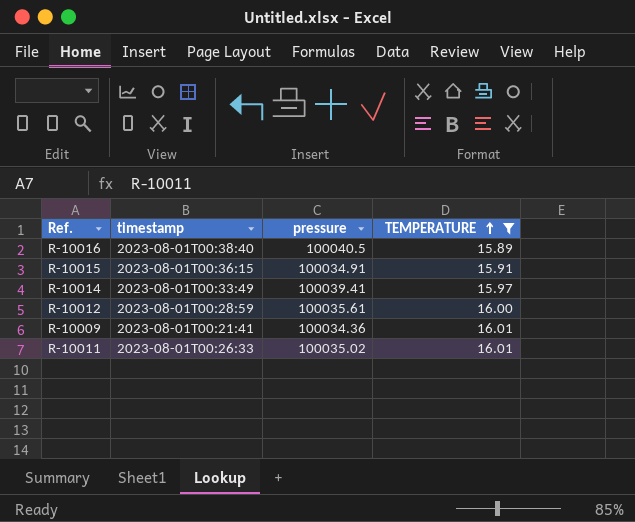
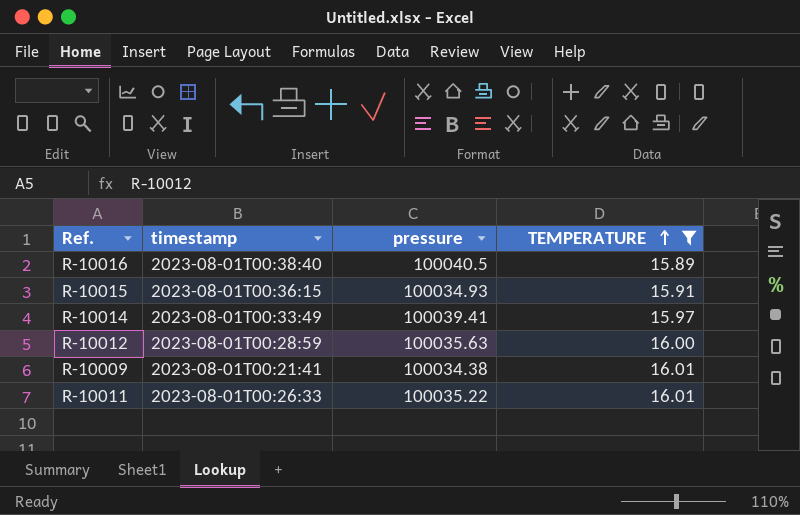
R-10015 | pressure: 100034.91 -> 100034.93
R-10012 | pressure: 100035.61 -> 100035.63
R-10009 | pressure: 100034.36 -> 100034.38
R-10011 | pressure: 100035.02 -> 100035.22

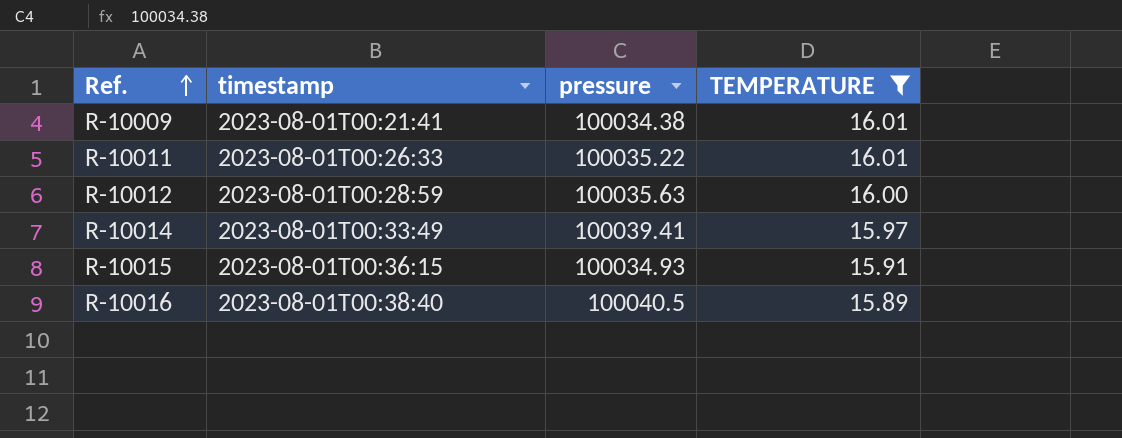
row order: TEMPERATURE ascending -> Ref. ascending

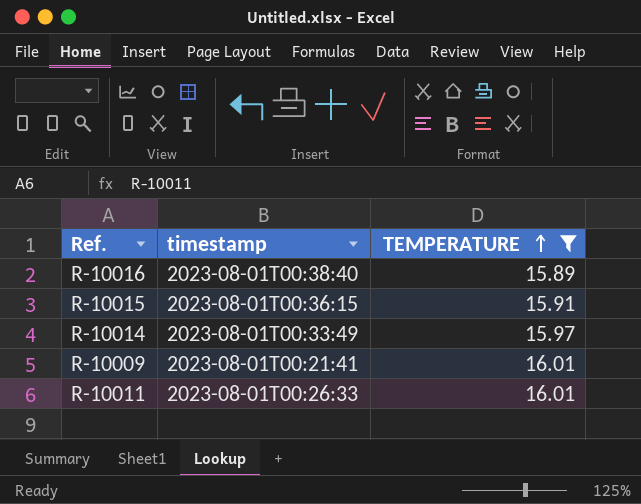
row order: Ref. ascending -> TEMPERATURE ascending
column pressure | position: 3 -> none
row R-10012: 2023-08-01T00:28:59 | 100035.63 | 16.00 -> none

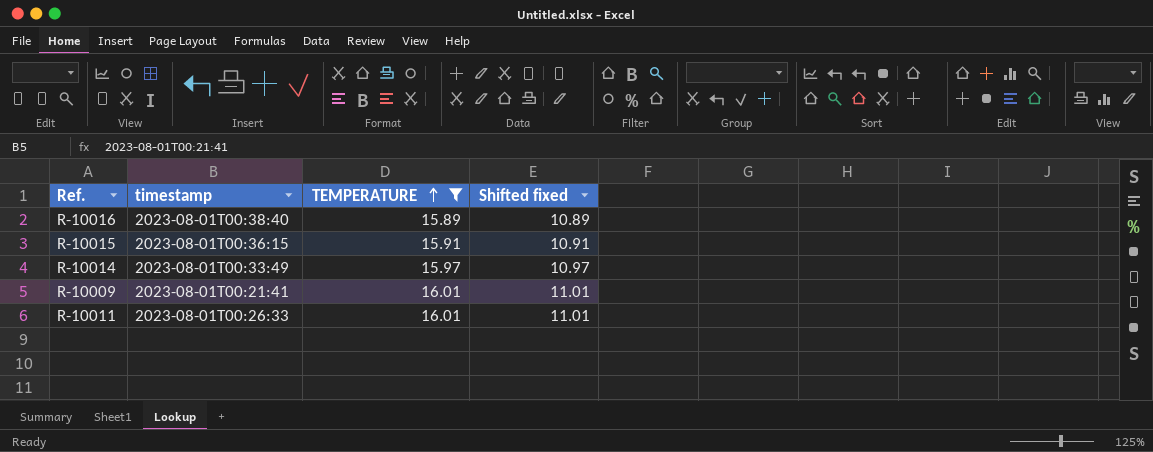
column Shifted fixed | formula: none -> [TEMPERATURE] - 5

